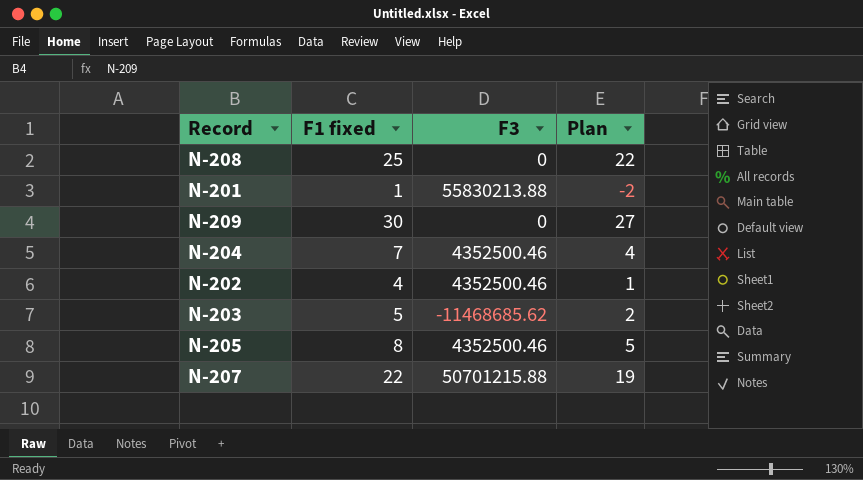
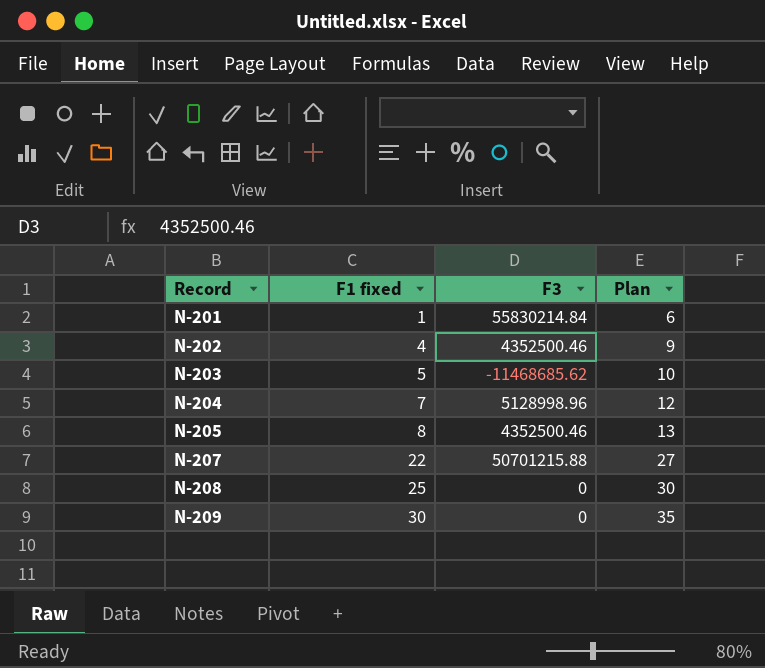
row order: none -> Record ascending
column Plan | formula: [F1 fixed] - 3 -> [F1 fixed] + 5
N-201 | F3: 55830213.88 -> 55830214.84
N-204 | F3: 4352500.46 -> 5128998.96

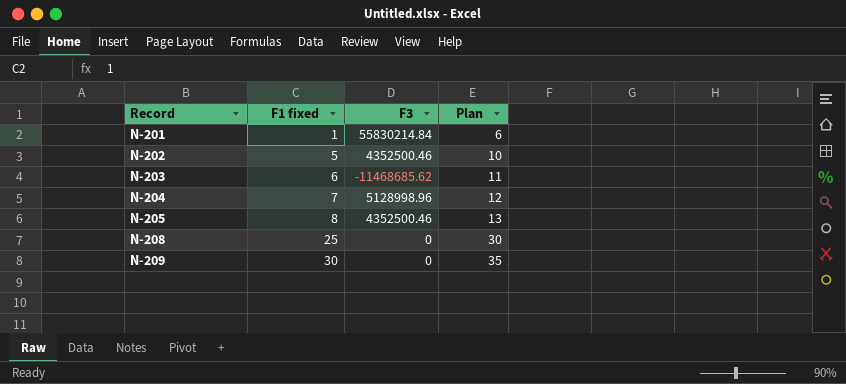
row N-207: 22 | 50701215.88 | 27 -> none
N-202 | F1 fixed: 4 -> 5
N-202 | Plan: 9 -> 10
N-203 | F1 fixed: 5 -> 6
N-203 | Plan: 10 -> 11

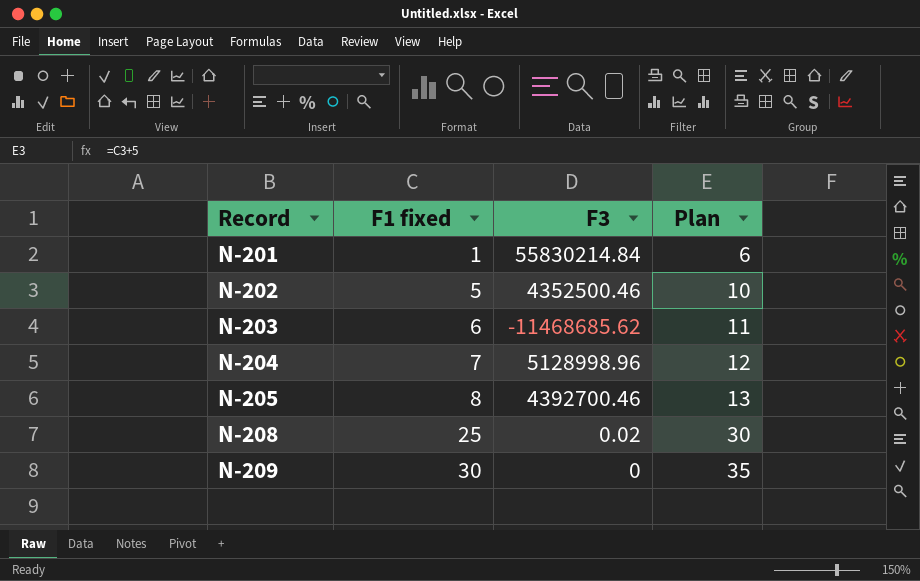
N-205 | F3: 4352500.46 -> 4392700.46
N-208 | F3: 0 -> 0.02

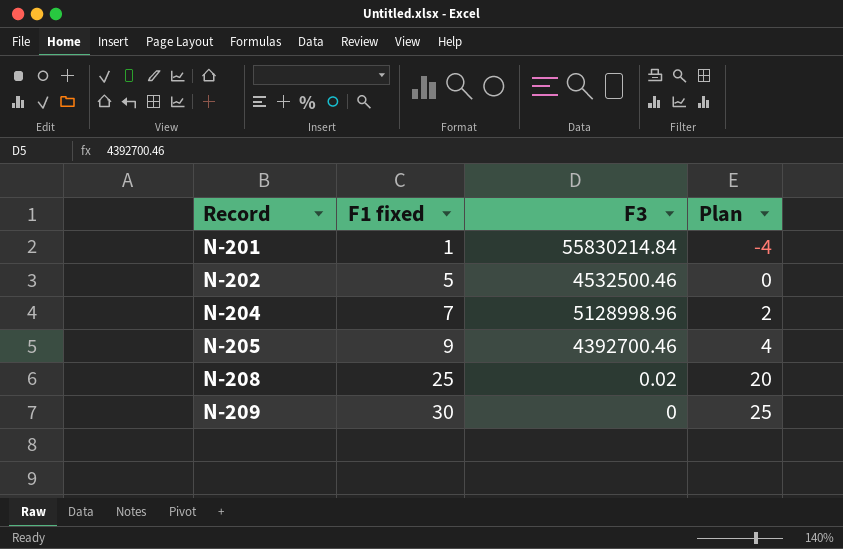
column Plan | formula: [F1 fixed] + 5 -> [F1 fixed] - 5
row N-203: 6 | -11468685.62 | 11 -> none
N-202 | F3: 4352500.46 -> 4532500.46
N-205 | F1 fixed: 8 -> 9

